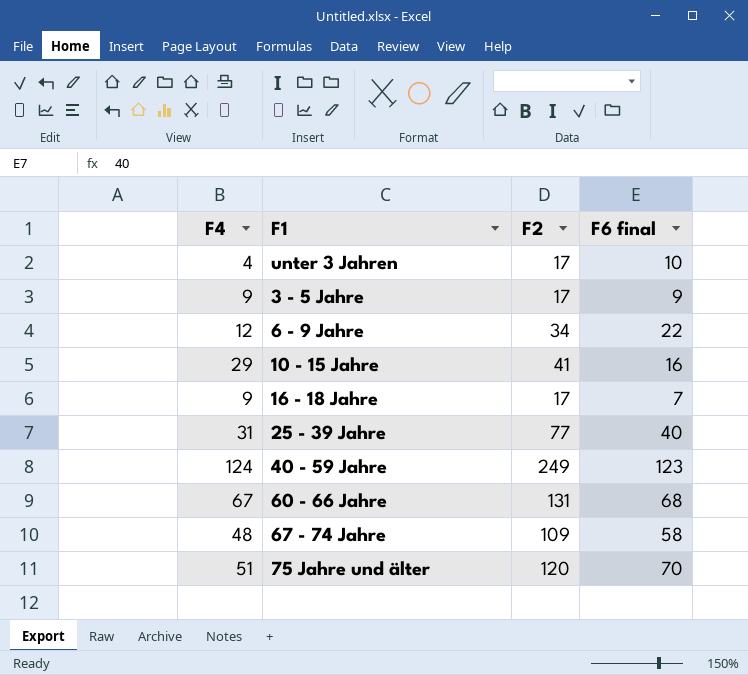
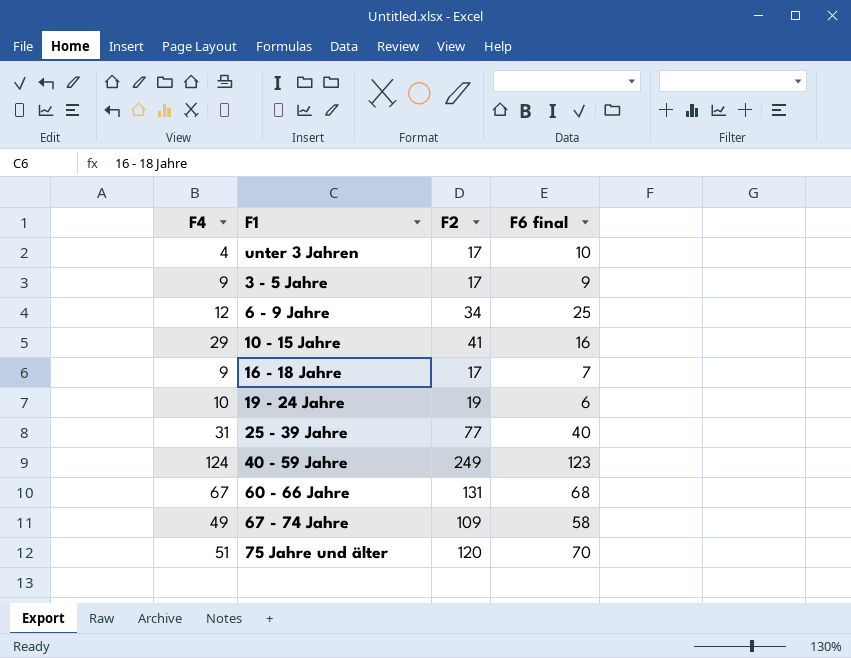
6 - 9 Jahre | F6 final: 22 -> 25
row 19 - 24 Jahre: none -> 10 | 19 | 6
67 - 74 Jahre | F4: 48 -> 49

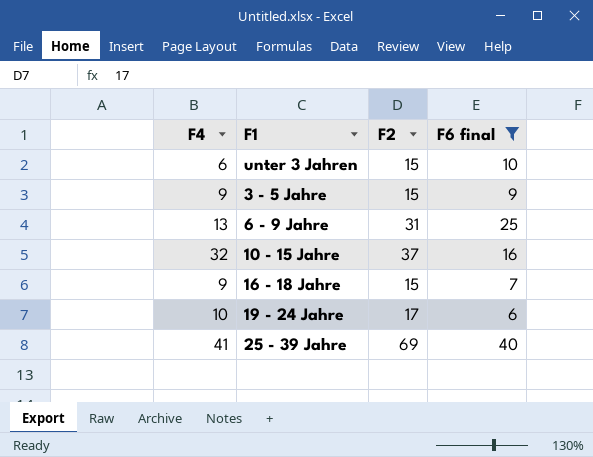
filter: none -> F6 final <= 40
unter 3 Jahren | F4: 4 -> 6
unter 3 Jahren | F2: 17 -> 15
3 - 5 Jahre | F2: 17 -> 15
6 - 9 Jahre | F4: 12 -> 13
6 - 9 Jahre | F2: 34 -> 31
10 - 15 Jahre | F4: 29 -> 32
10 - 15 Jahre | F2: 41 -> 37
16 - 18 Jahre | F2: 17 -> 15
19 - 24 Jahre | F2: 19 -> 17
25 - 39 Jahre | F4: 31 -> 41
25 - 39 Jahre | F2: 77 -> 69

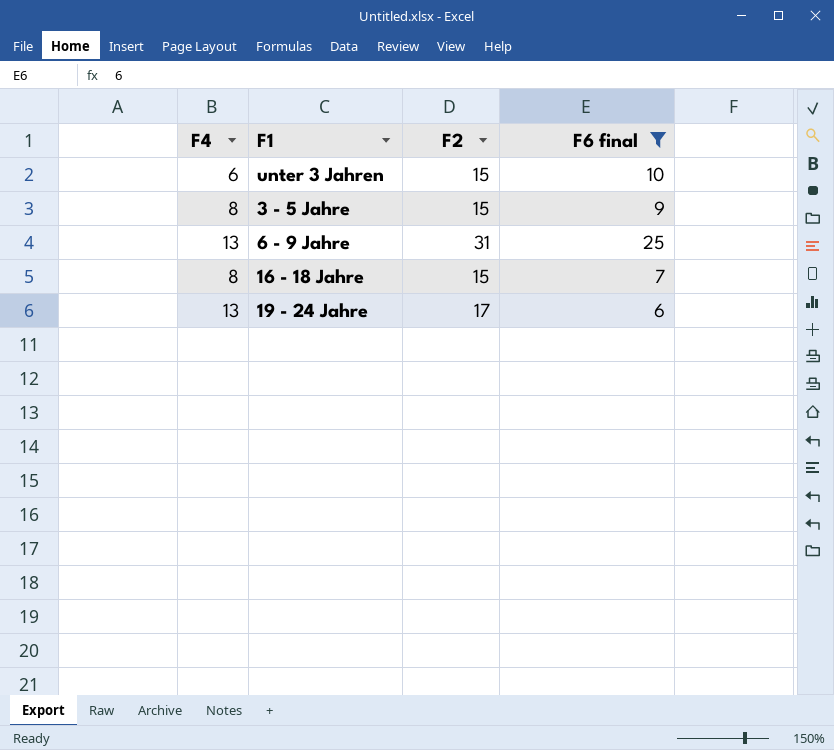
row 10 - 15 Jahre: 32 | 37 | 16 -> none
row 25 - 39 Jahre: 41 | 69 | 40 -> none
3 - 5 Jahre | F4: 9 -> 8
16 - 18 Jahre | F4: 9 -> 8
19 - 24 Jahre | F4: 10 -> 13

